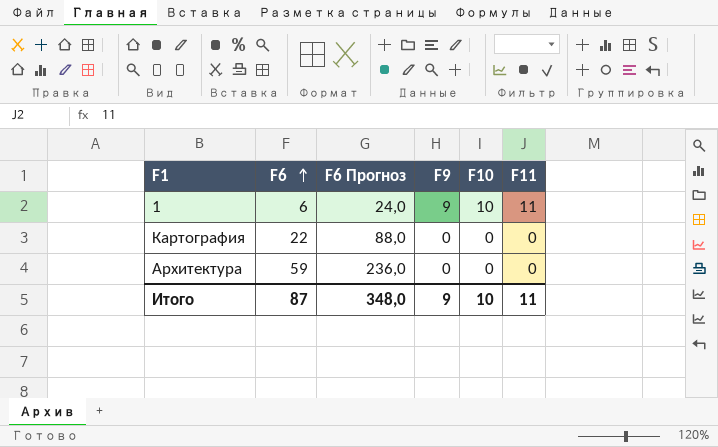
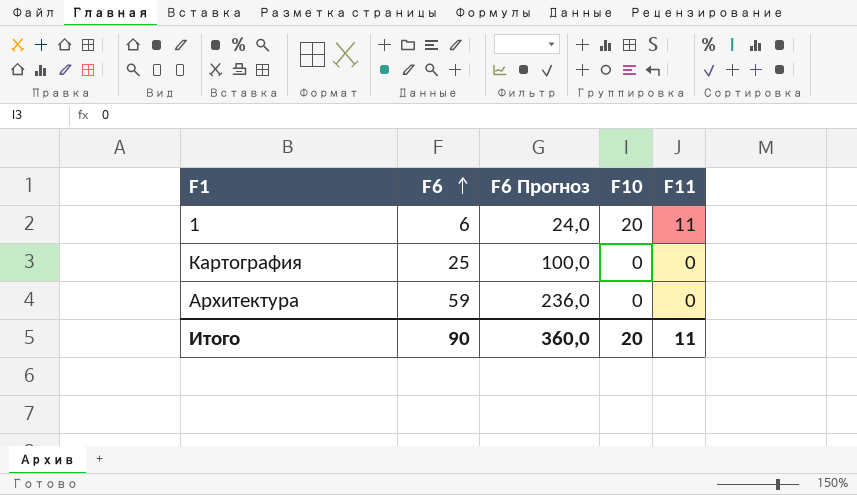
column F9 | position: 4 -> none
1 | F10: 10 -> 20
Картография | F6: 22 -> 25
Картография | F6 Прогноз: 88,0 -> 100,0
Итого | F6: 87 -> 90
Итого | F6 Прогноз: 348,0 -> 360,0
Итого | F10: 10 -> 20

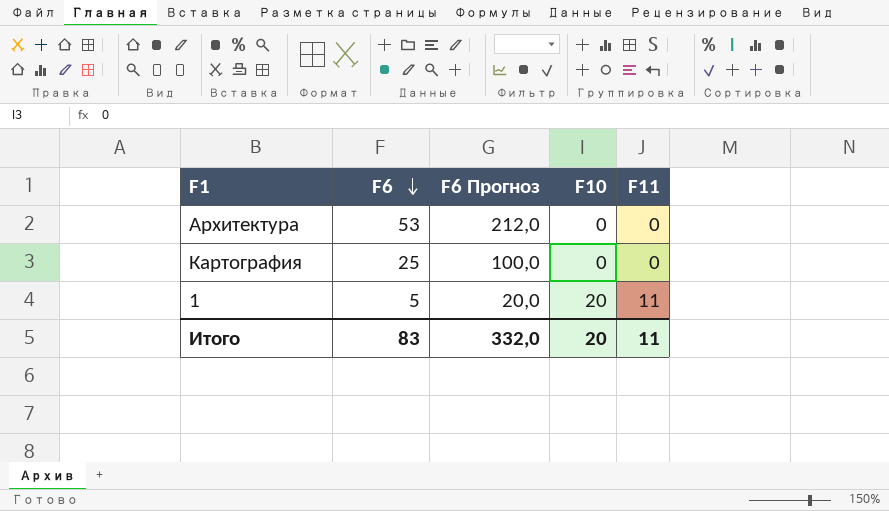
row order: F6 ascending -> F6 descending
Архитектура | F6: 59 -> 53
Архитектура | F6 Прогноз: 236,0 -> 212,0
1 | F6: 6 -> 5
1 | F6 Прогноз: 24,0 -> 20,0
Итого | F6: 90 -> 83
Итого | F6 Прогноз: 360,0 -> 332,0

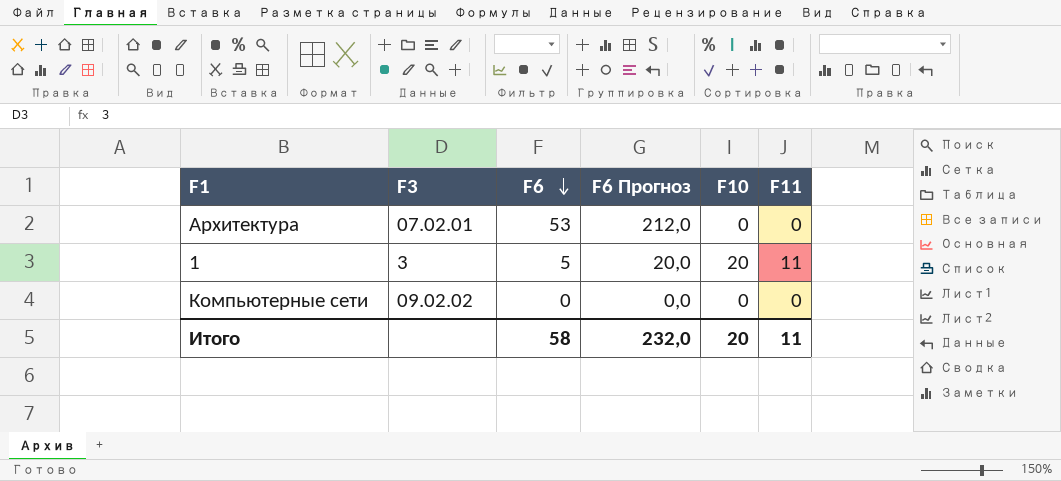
column F3 | position: none -> 2
row Картография: 25 | 100,0 | 0 | 0 -> none
row Компьютерные сети: none -> 09.02.02 | 0 | 0,0 | 0 | 0
Итого | F6: 83 -> 58
Итого | F6 Прогноз: 332,0 -> 232,0

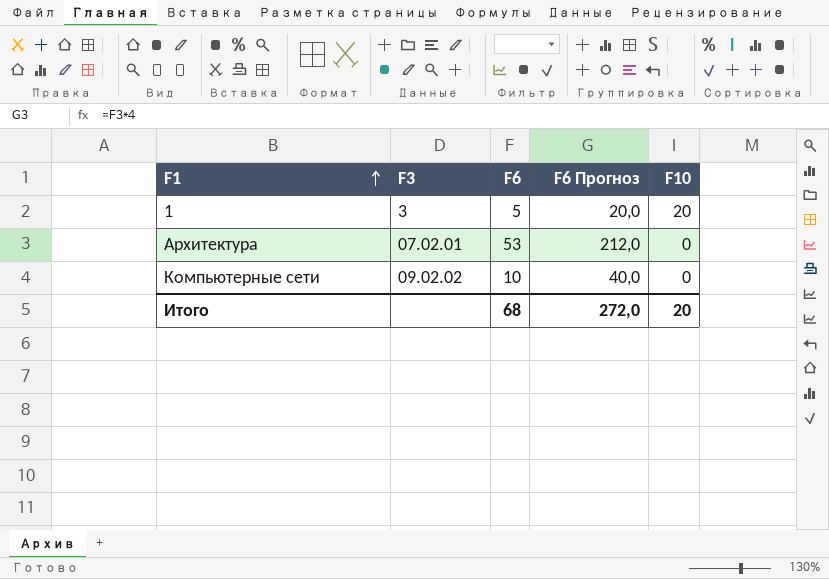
row order: F6 descending -> F1 ascending
column F11 | position: 6 -> none
Компьютерные сети | F6: 0 -> 10
Компьютерные сети | F6 Прогноз: 0,0 -> 40,0
Итого | F6: 58 -> 68
Итого | F6 Прогноз: 232,0 -> 272,0

